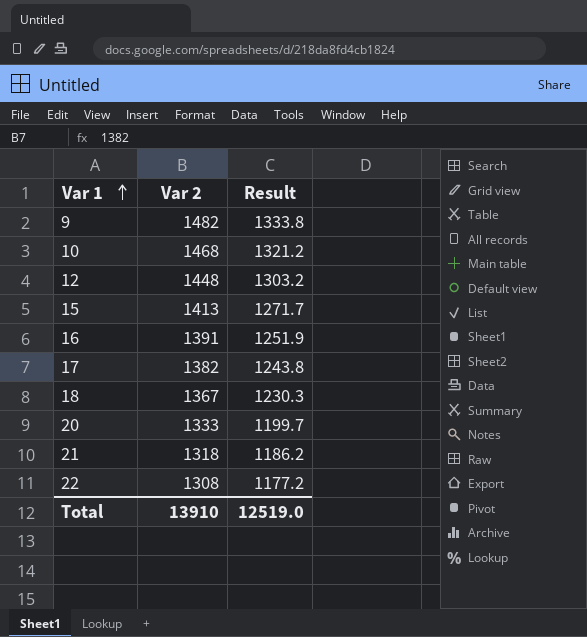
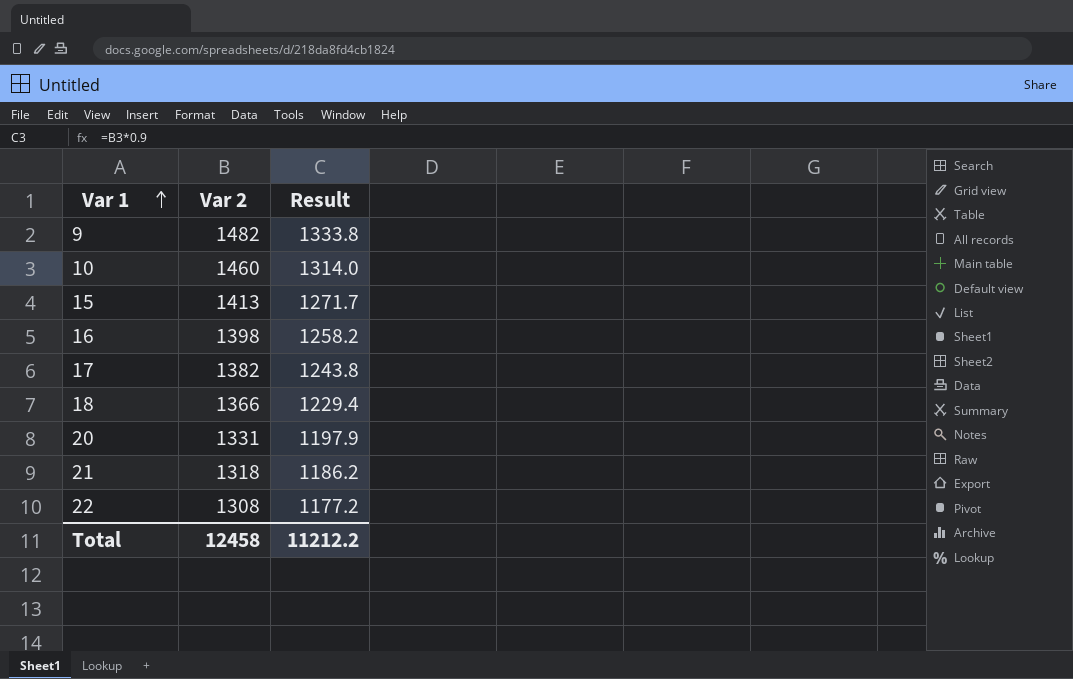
row 12: 1448 | 1303.2 -> none
10 | Var 2: 1468 -> 1460
10 | Result: 1321.2 -> 1314.0
16 | Var 2: 1391 -> 1398
16 | Result: 1251.9 -> 1258.2
18 | Var 2: 1367 -> 1366
18 | Result: 1230.3 -> 1229.4
20 | Var 2: 1333 -> 1331
20 | Result: 1199.7 -> 1197.9
Total | Var 2: 13910 -> 12458
Total | Result: 12519.0 -> 11212.2

